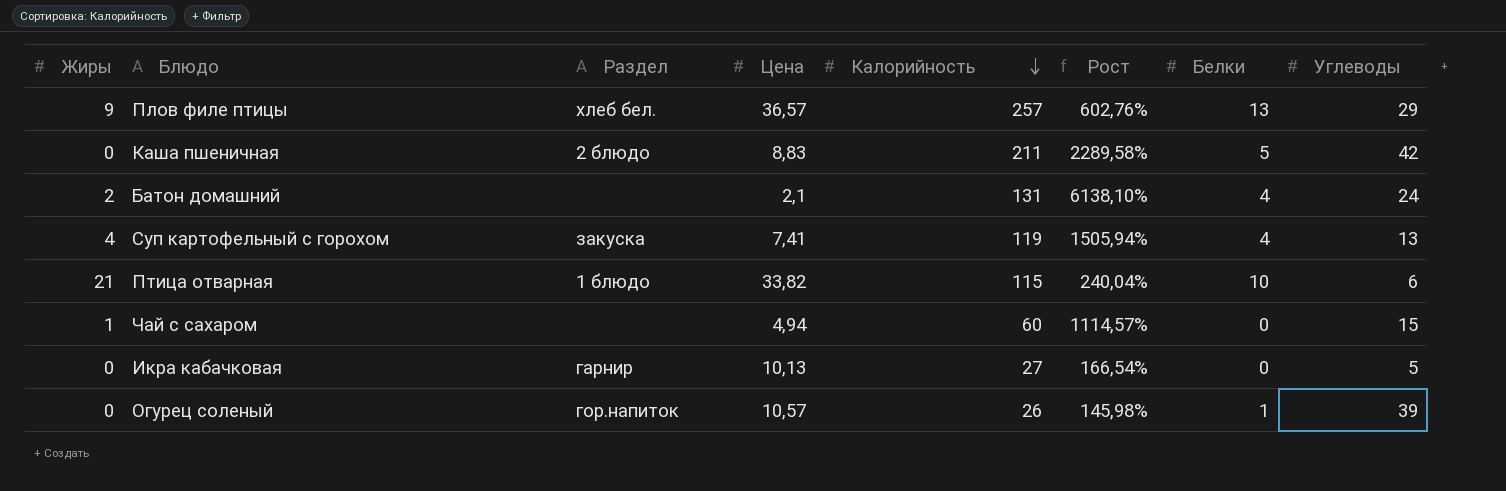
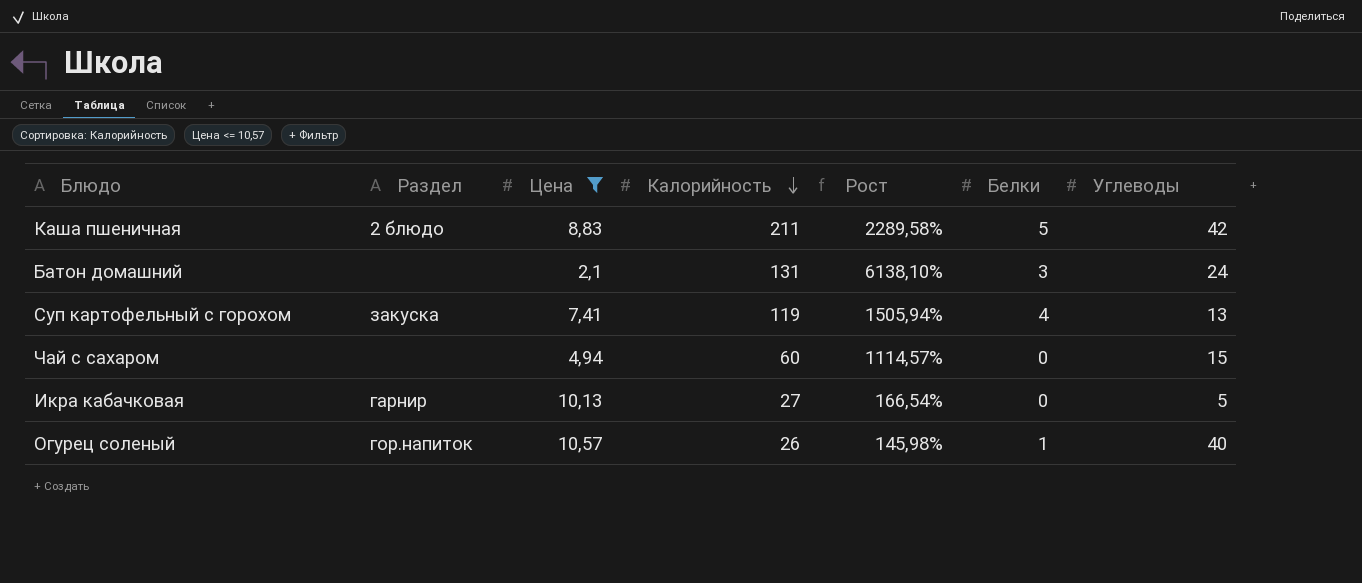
filter: none -> Цена <= 10,57
column Жиры | position: 1 -> none
Батон домашний | Белки: 4 -> 3
Огурец соленый | Углеводы: 39 -> 40

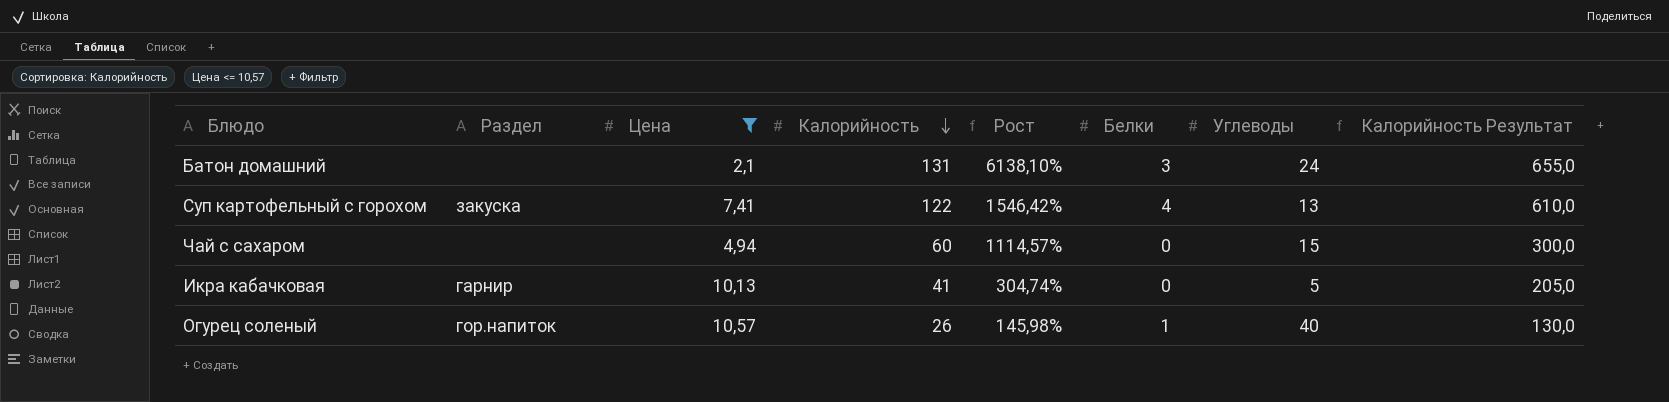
column Калорийность Результат | formula: none -> [Калорийность] * 5
row Каша пшеничная: 2 блюдо | 8,83 | 211 | 2289,58% | 5 | 42 -> none
Суп картофельный с горохом | Калорийность: 119 -> 122
Суп картофельный с горохом | Рост: 1505,94% -> 1546,42%
Икра кабачковая | Калорийность: 27 -> 41
Икра кабачковая | Рост: 166,54% -> 304,74%

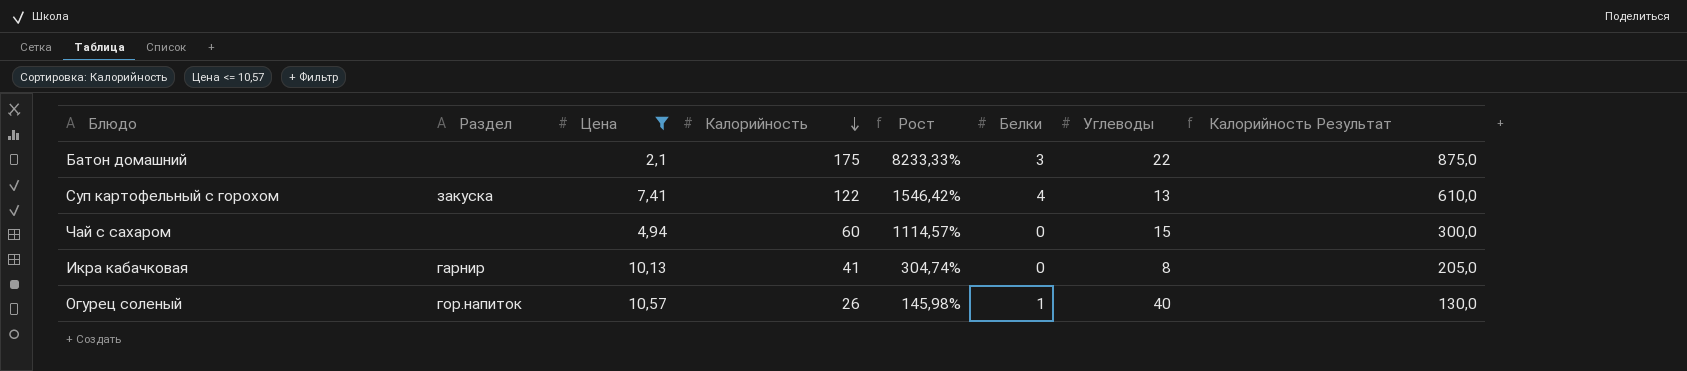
Батон домашний | Калорийность: 131 -> 175
Батон домашний | Рост: 6138,10% -> 8233,33%
Батон домашний | Углеводы: 24 -> 22
Батон домашний | Калорийность Результат: 655,0 -> 875,0
Икра кабачковая | Углеводы: 5 -> 8

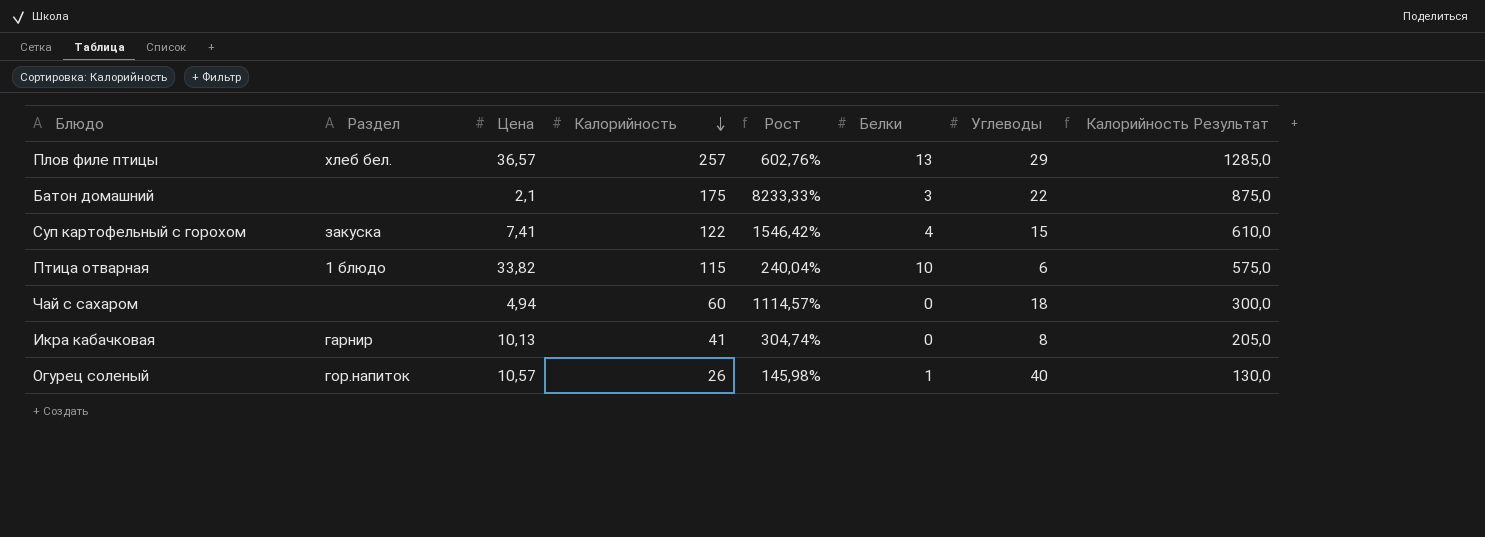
filter: Цена <= 10,57 -> none
Суп картофельный с горохом | Углеводы: 13 -> 15
Чай с сахаром | Углеводы: 15 -> 18

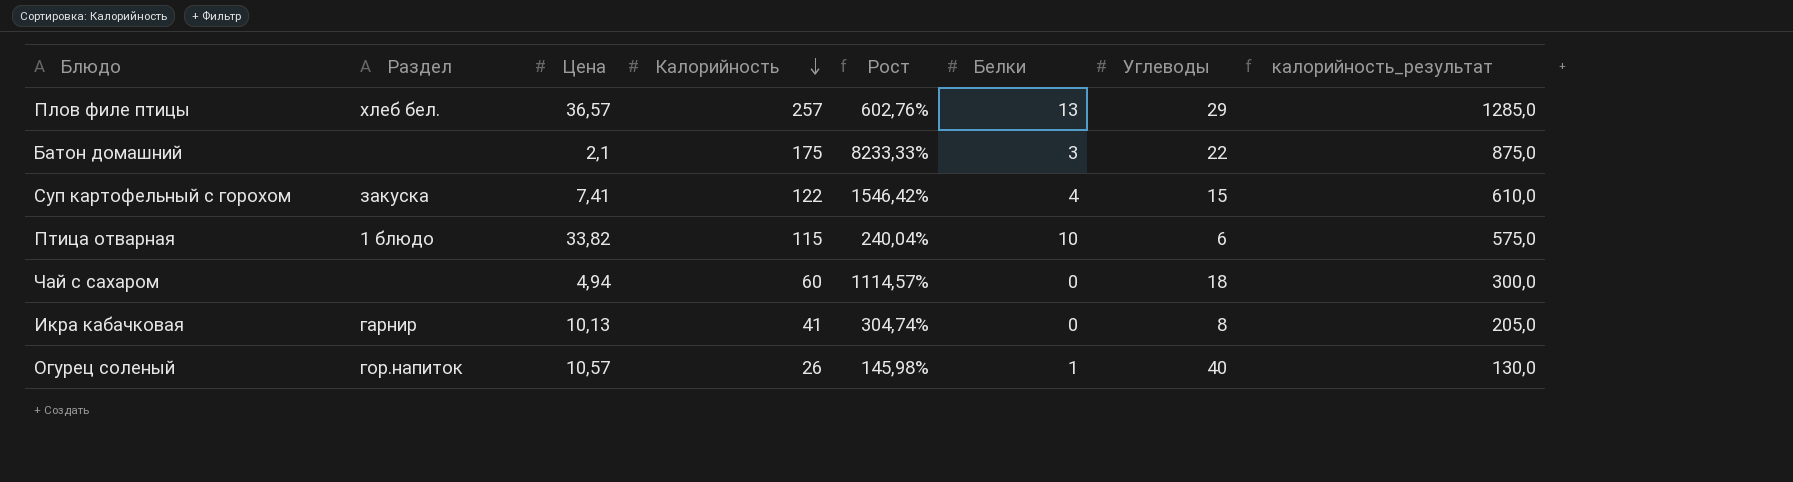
column name: Калорийность Результат -> калорийность_результат

